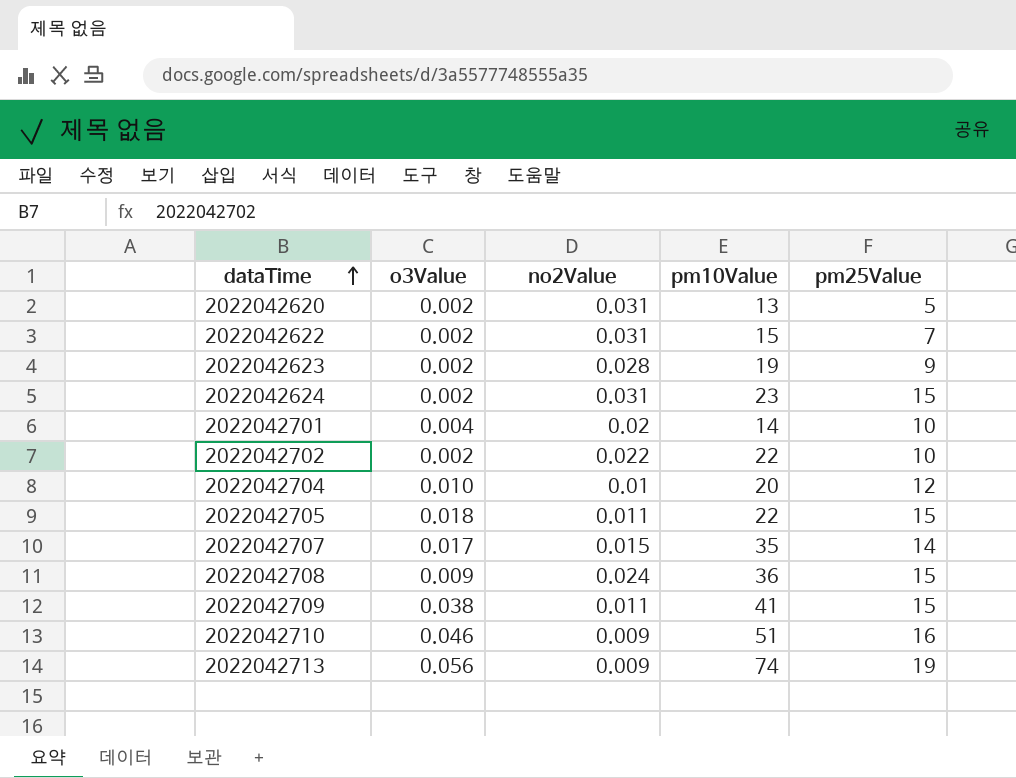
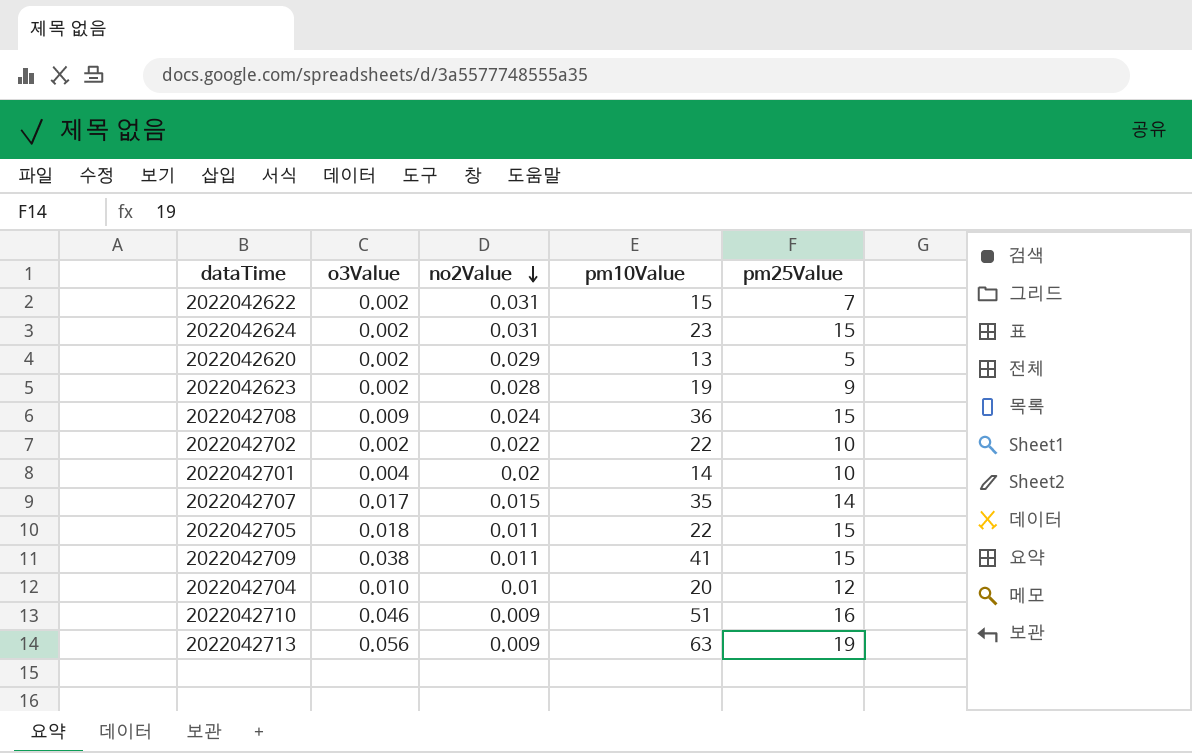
row order: dataTime ascending -> no2Value descending
2022042620 | no2Value: 0.031 -> 0.029
2022042713 | pm10Value: 74 -> 63

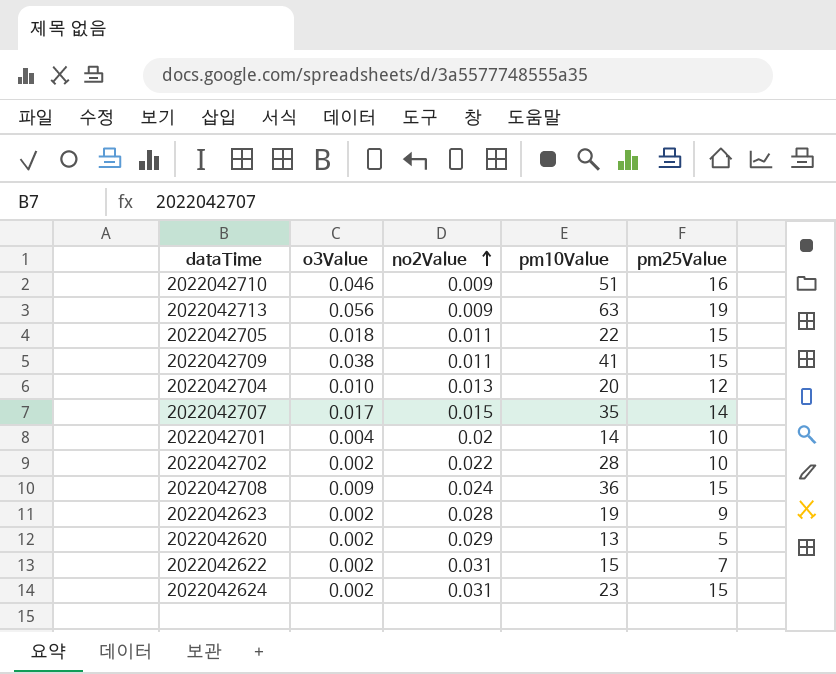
row order: no2Value descending -> no2Value ascending
2022042704 | no2Value: 0.01 -> 0.013
2022042702 | pm10Value: 22 -> 28

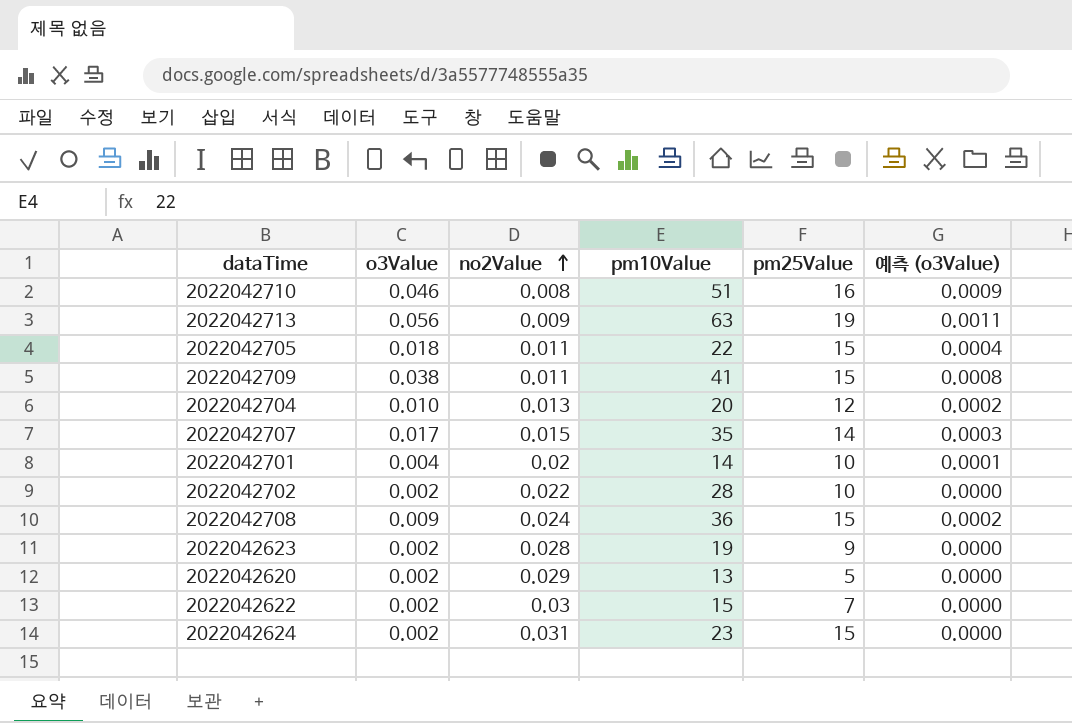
column 예측 (o3Value) | formula: none -> [o3Value] * 0.02
2022042710 | no2Value: 0.009 -> 0.008
2022042622 | no2Value: 0.031 -> 0.03

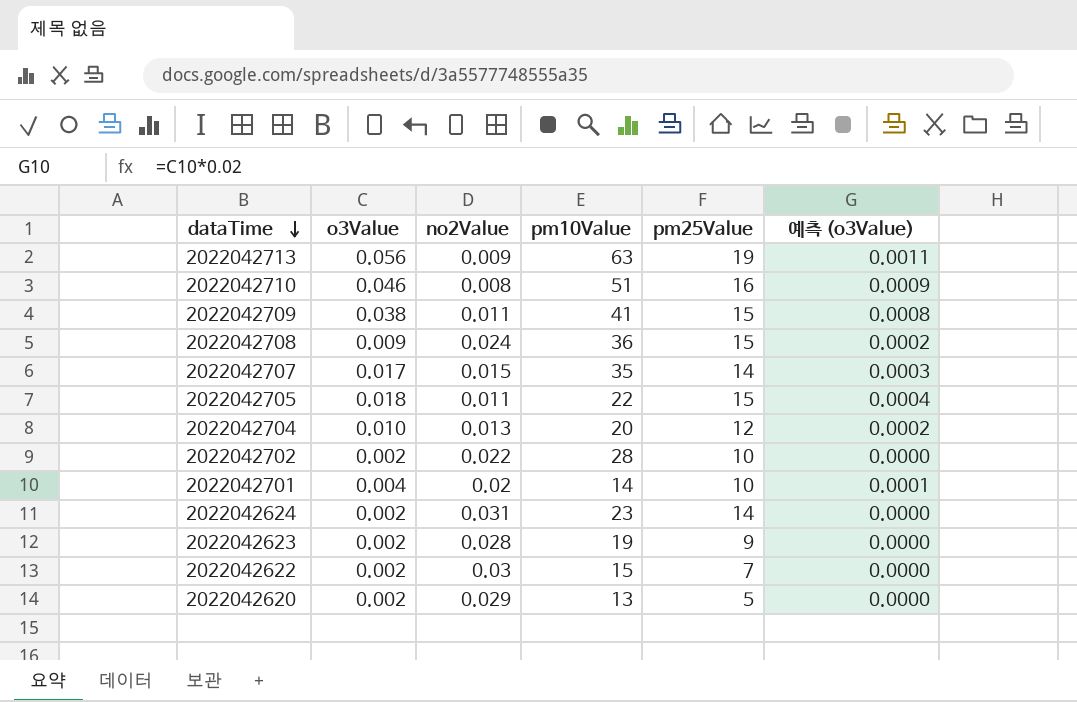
row order: no2Value ascending -> dataTime descending
2022042624 | pm25Value: 15 -> 14

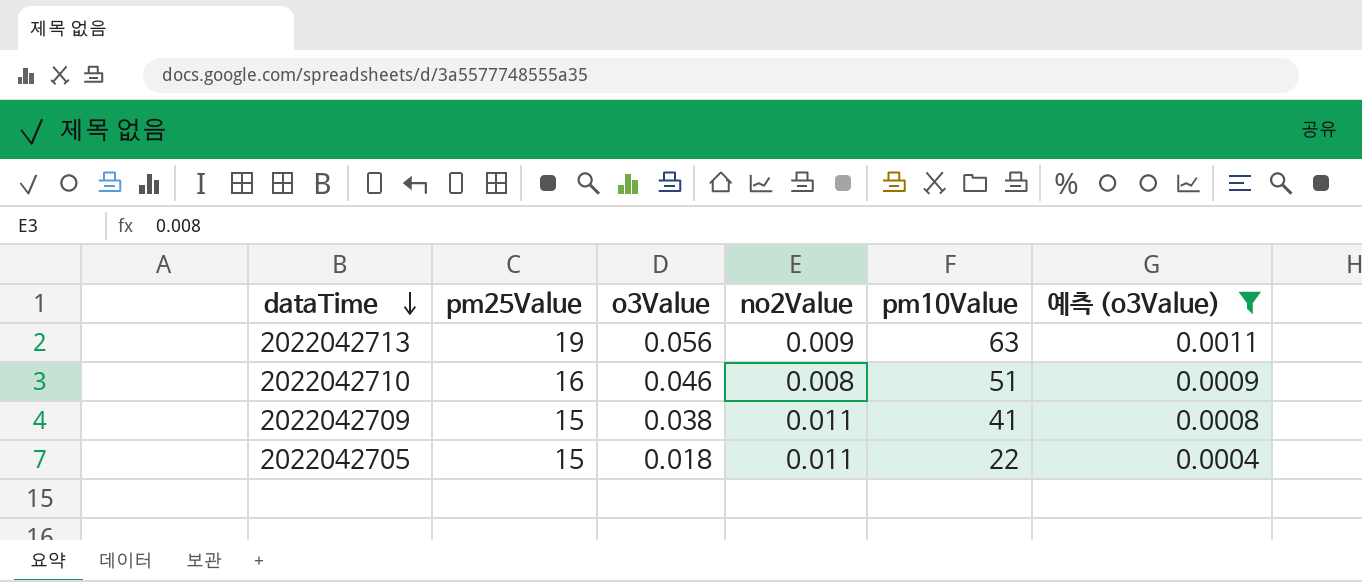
filter: none -> 예측 (o3Value) >= 0.0004
column pm25Value | position: 5 -> 2

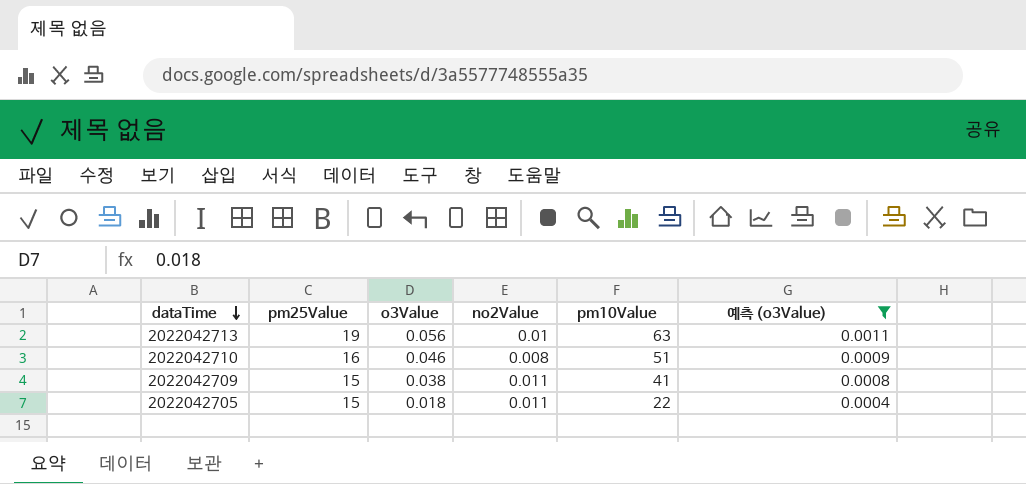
2022042713 | no2Value: 0.009 -> 0.01

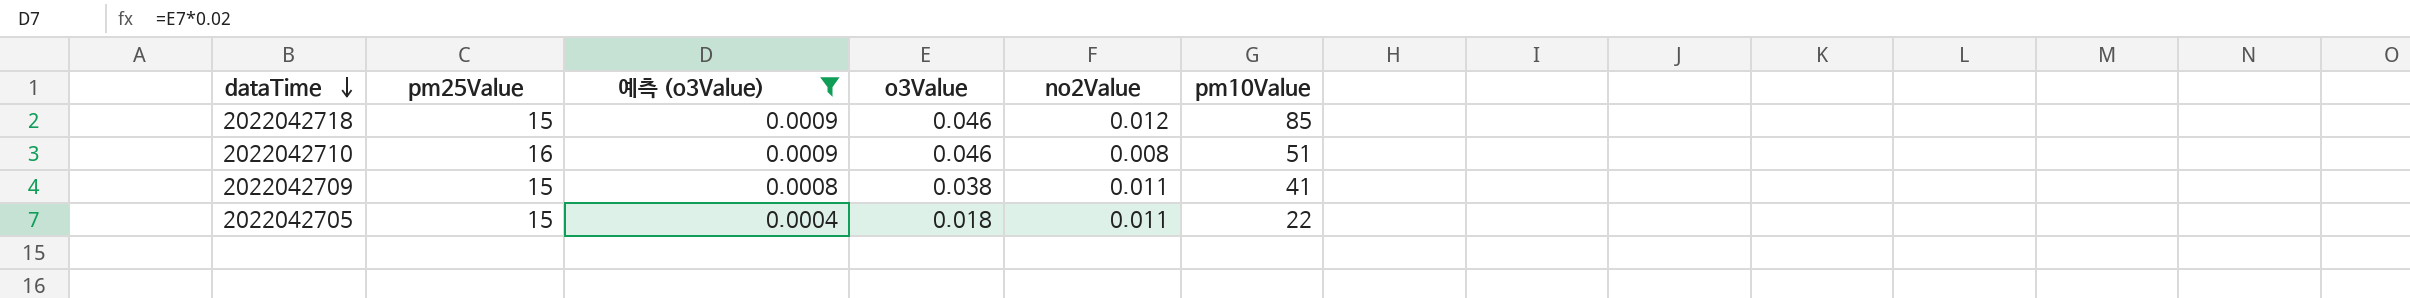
column 예측 (o3Value) | position: 6 -> 3
row 2022042713: 19 | 0.056 | 0.01 | 63 | 0.0011 -> none
row 2022042718: none -> 15 | 0.0009 | 0.046 | 0.012 | 85

